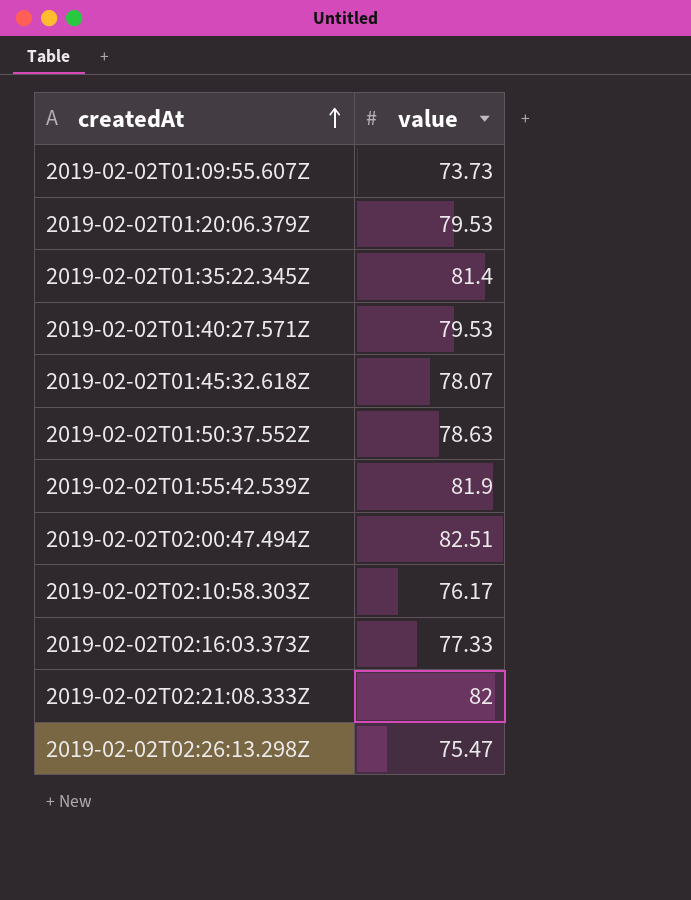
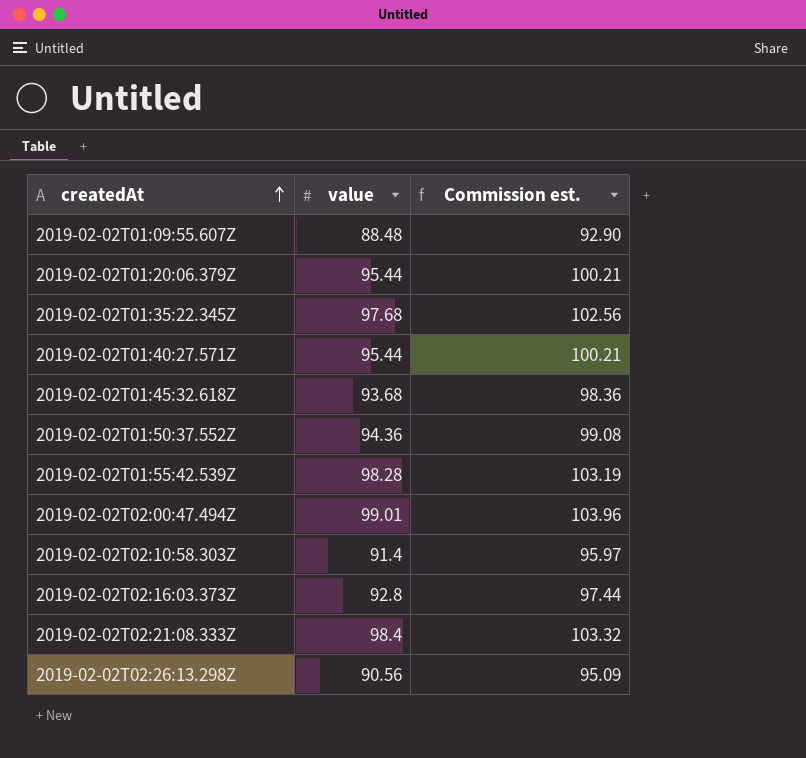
column Commission est. | formula: none -> [value] * 1.05
2019-02-02T01:09:55.607Z | value: 73.73 -> 88.48
2019-02-02T01:20:06.379Z | value: 79.53 -> 95.44
2019-02-02T01:35:22.345Z | value: 81.4 -> 97.68
2019-02-02T01:40:27.571Z | value: 79.53 -> 95.44
2019-02-02T01:45:32.618Z | value: 78.07 -> 93.68
2019-02-02T01:50:37.552Z | value: 78.63 -> 94.36
2019-02-02T01:55:42.539Z | value: 81.9 -> 98.28
2019-02-02T02:00:47.494Z | value: 82.51 -> 99.01
2019-02-02T02:10:58.303Z | value: 76.17 -> 91.4
2019-02-02T02:16:03.373Z | value: 77.33 -> 92.8
2019-02-02T02:21:08.333Z | value: 82 -> 98.4
2019-02-02T02:26:13.298Z | value: 75.47 -> 90.56

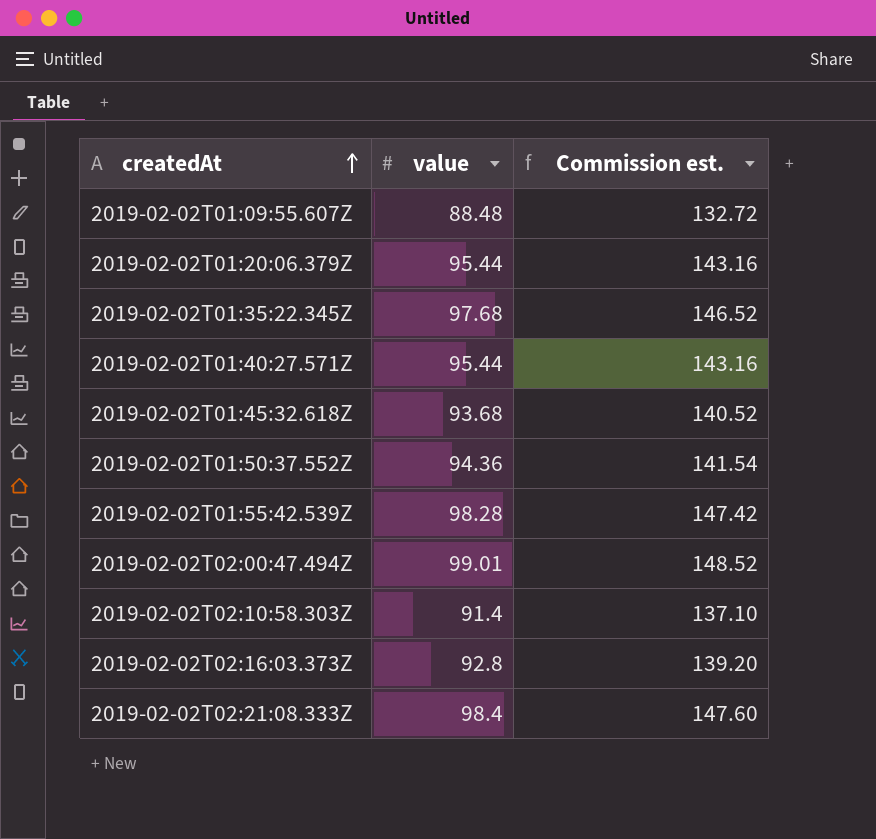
column Commission est. | formula: [value] * 1.05 -> [value] * 1.5
row 2019-02-02T02:26:13.298Z: 90.56 | 95.09 -> none

